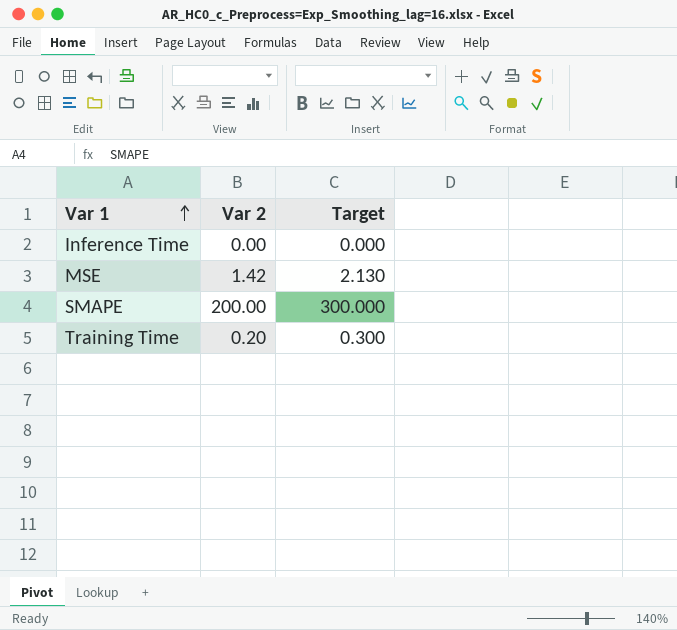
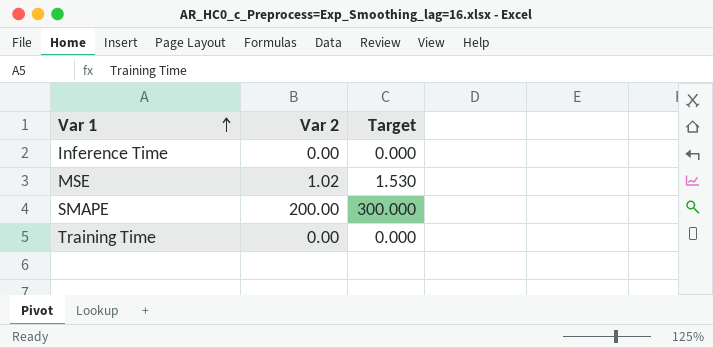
MSE | Var 2: 1.42 -> 1.02
MSE | Target: 2.130 -> 1.530
Training Time | Var 2: 0.20 -> 0.00
Training Time | Target: 0.300 -> 0.000

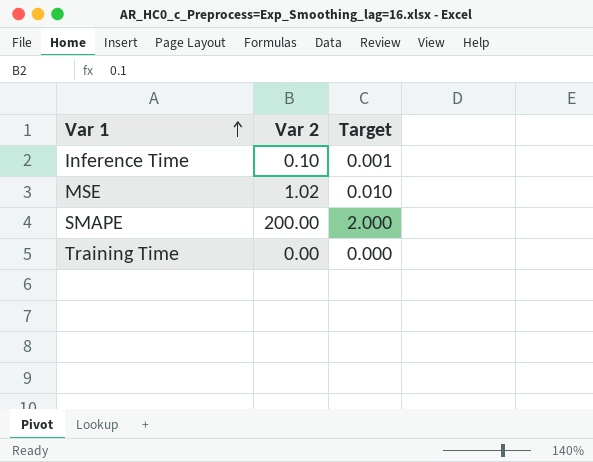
column Target | formula: [Var 2] * 1.5 -> [Var 2] * 0.01
Inference Time | Var 2: 0.00 -> 0.10

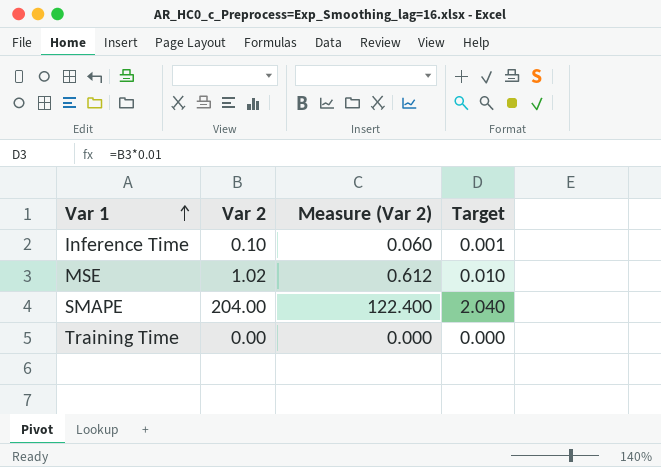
column Measure (Var 2) | formula: none -> [Var 2] * 0.6
SMAPE | Var 2: 200.00 -> 204.00
SMAPE | Target: 2.000 -> 2.040

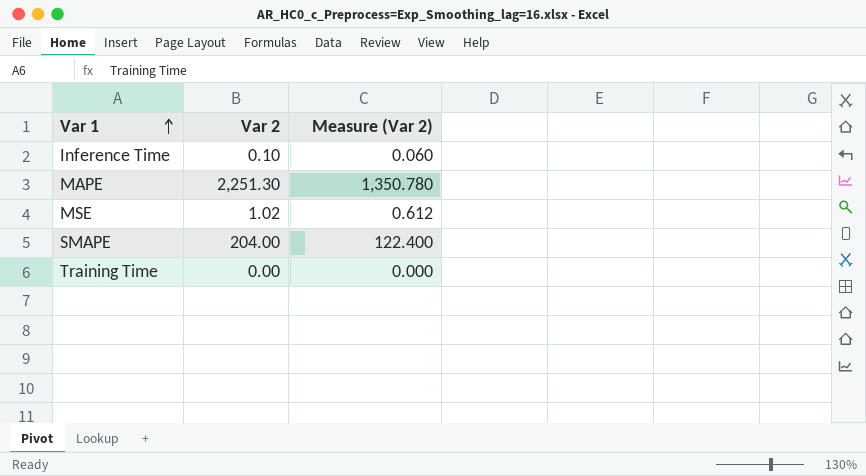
column Target | formula: [Var 2] * 0.01 -> none
row MAPE: none -> 2,251.30 | 1,350.780

